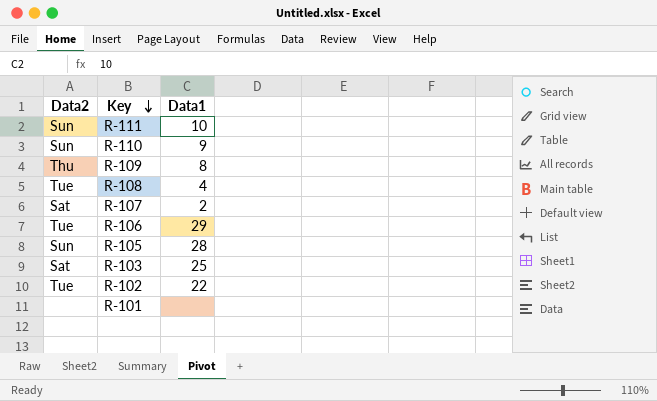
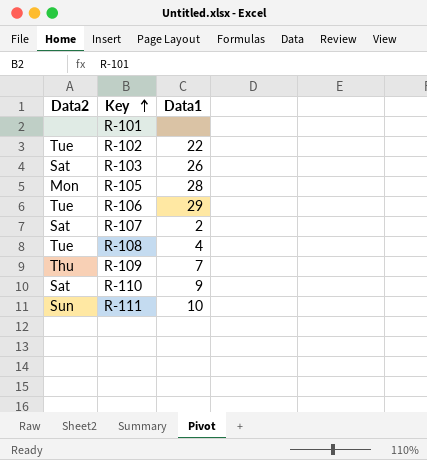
row order: Key descending -> Key ascending
R-103 | Data1: 25 -> 26
R-105 | Data2: Sun -> Mon
R-109 | Data1: 8 -> 7
R-110 | Data2: Sun -> Sat

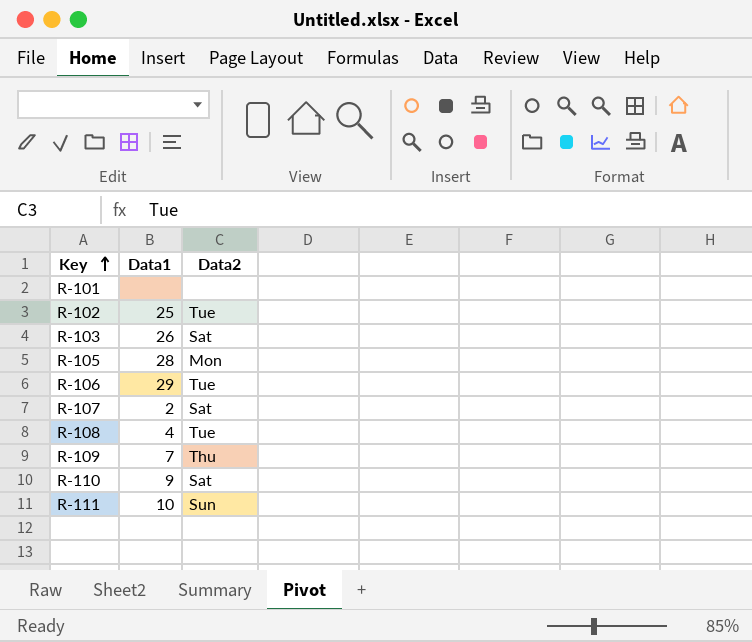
column Data2 | position: 1 -> 3
R-102 | Data1: 22 -> 25

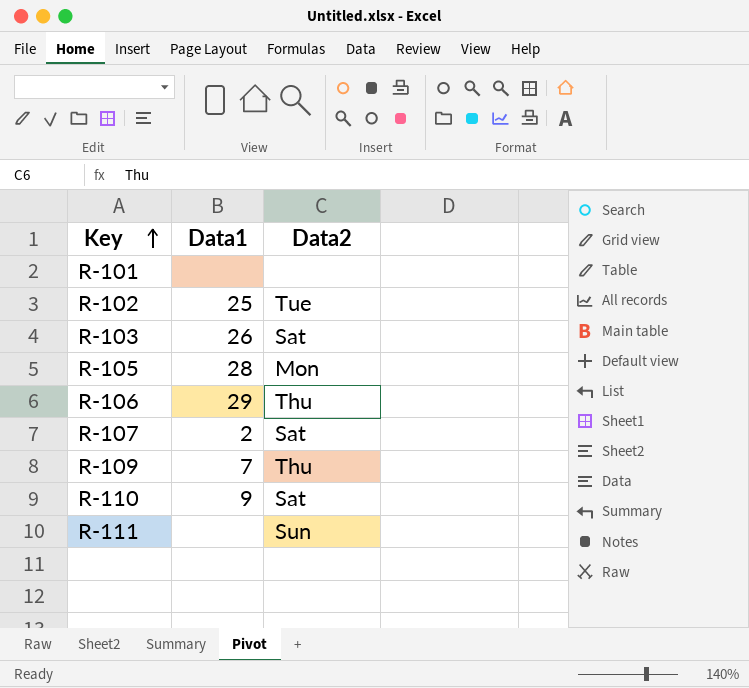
row R-108: 4 | Tue -> none
R-106 | Data2: Tue -> Thu
R-111 | Data1: 10 -> none

